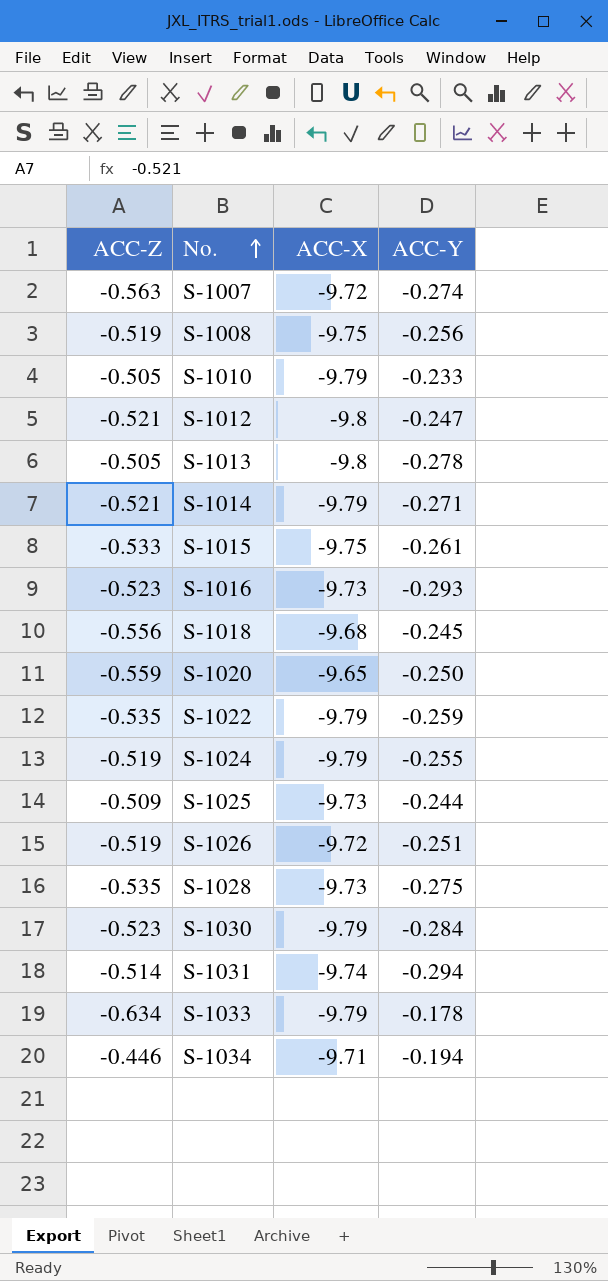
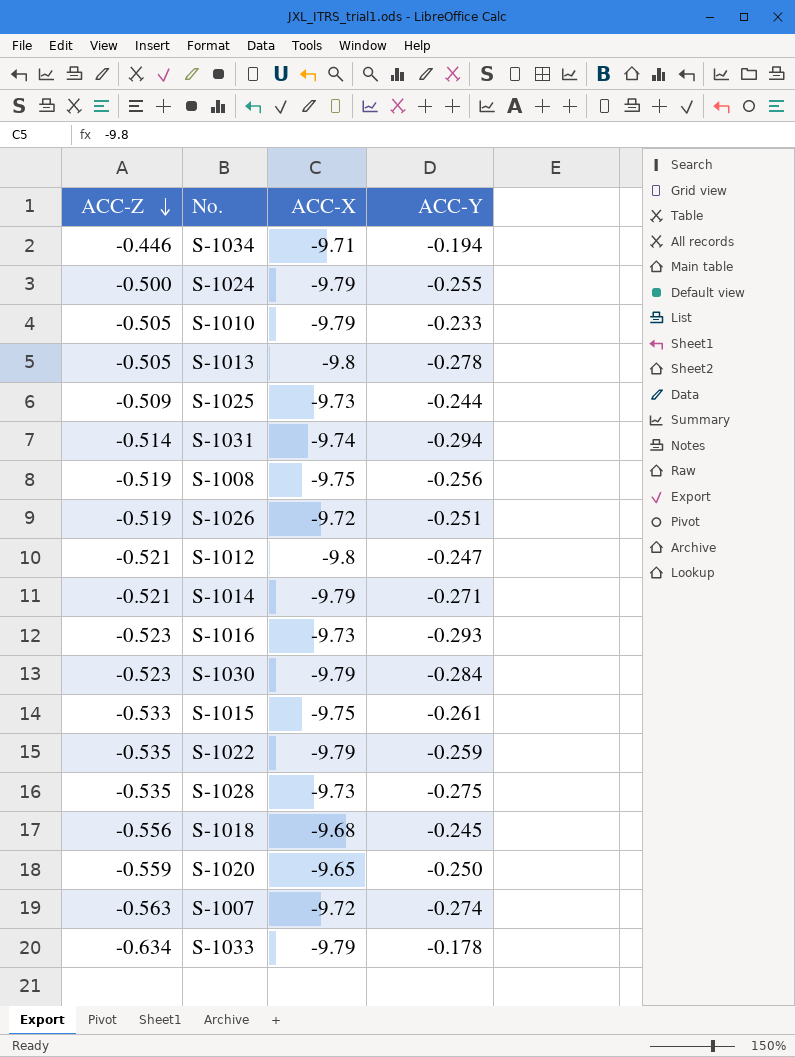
row order: No. ascending -> ACC-Z descending
S-1024 | ACC-Z: -0.519 -> -0.500

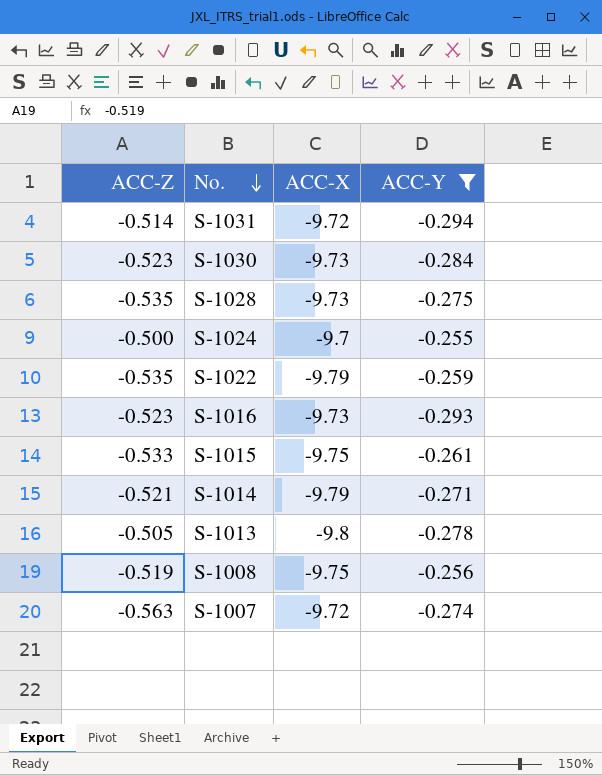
filter: none -> ACC-Y <= -0.255
row order: ACC-Z descending -> No. descending
S-1031 | ACC-X: -9.74 -> -9.72
S-1030 | ACC-X: -9.79 -> -9.73
S-1024 | ACC-X: -9.79 -> -9.7

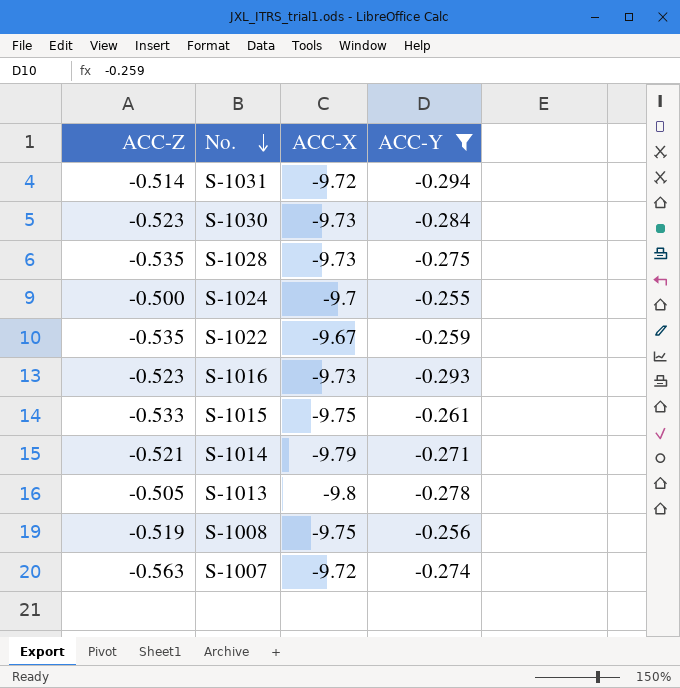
S-1022 | ACC-X: -9.79 -> -9.67

